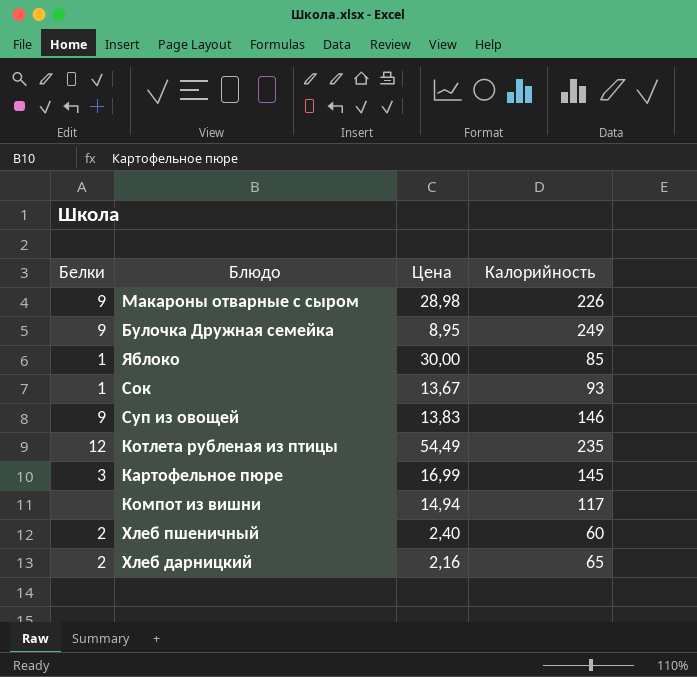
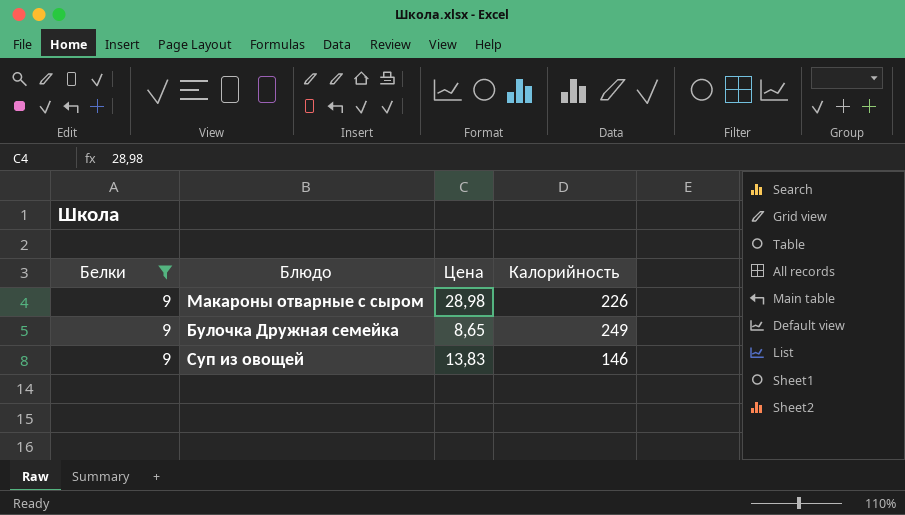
filter: none -> Белки = 9
Булочка Дружная семейка | Цена: 8,95 -> 8,65

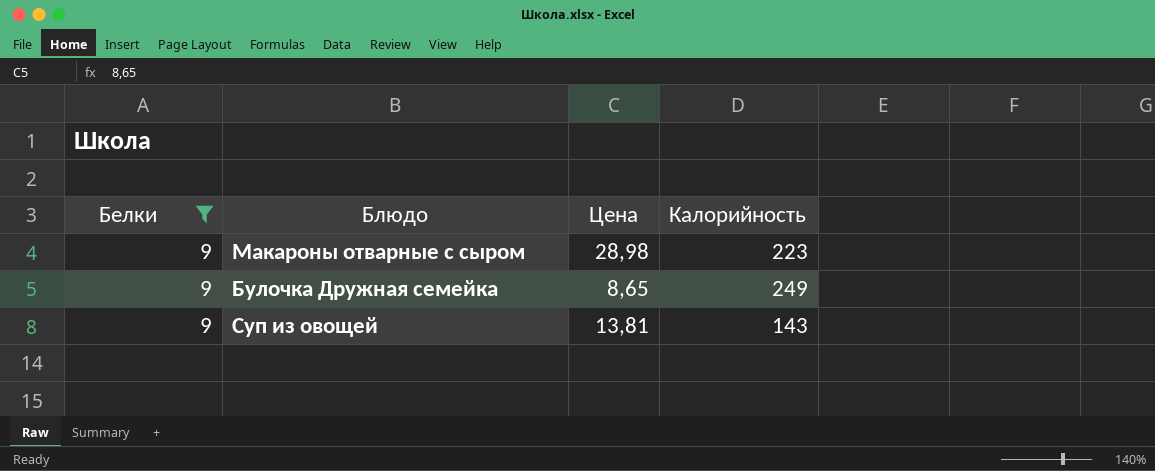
Макароны отварные с сыром | Калорийность: 226 -> 223
Суп из овощей | Цена: 13,83 -> 13,81
Суп из овощей | Калорийность: 146 -> 143

